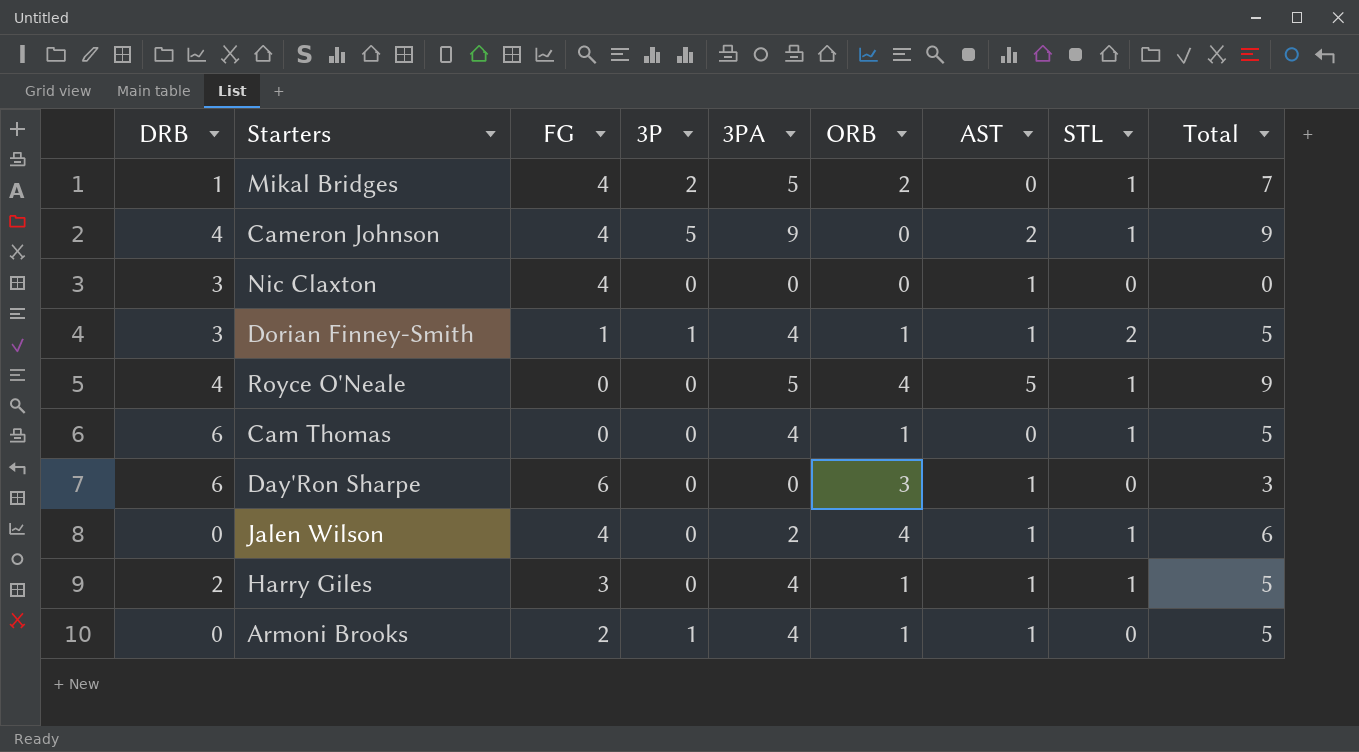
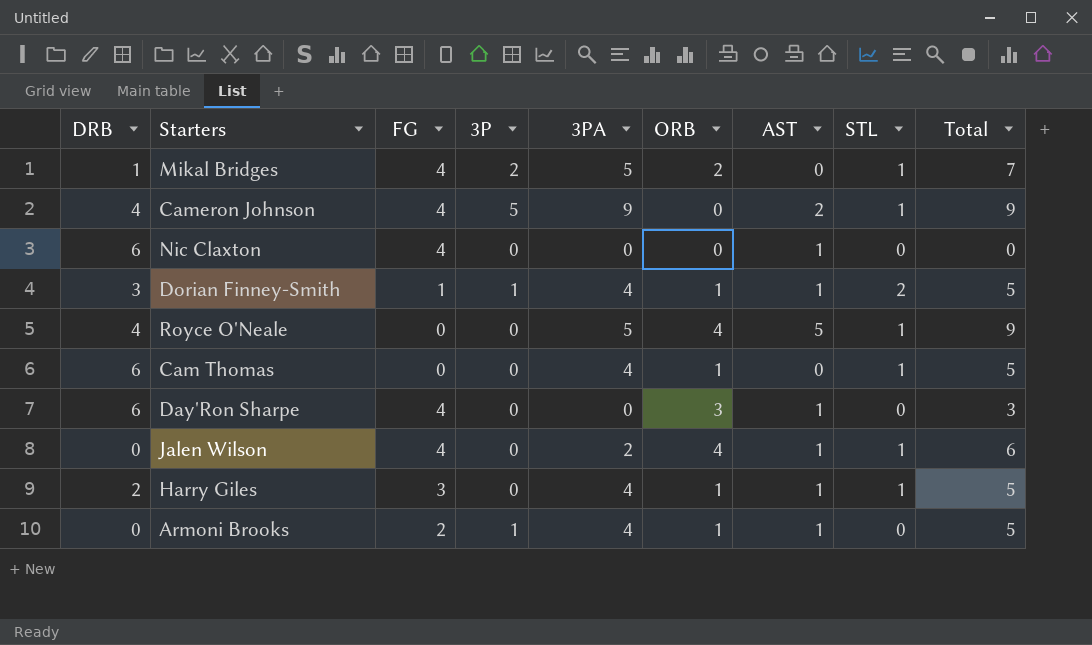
Nic Claxton | DRB: 3 -> 6
Day'Ron Sharpe | FG: 6 -> 4

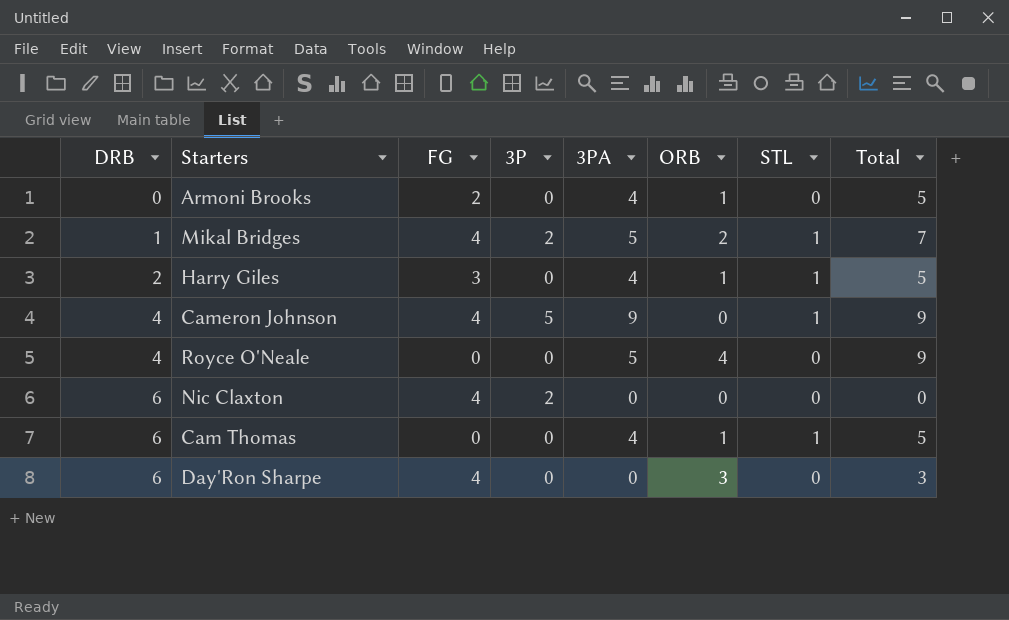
row order: none -> DRB ascending
column AST | position: 7 -> none
row Dorian Finney-Smith: 3 | 1 | 1 | 4 | 1 | 1 | 2 | 5 -> none
row Jalen Wilson: 0 | 4 | 0 | 2 | 4 | 1 | 1 | 6 -> none
Armoni Brooks | 3P: 1 -> 0
Royce O'Neale | STL: 1 -> 0
Nic Claxton | 3P: 0 -> 2

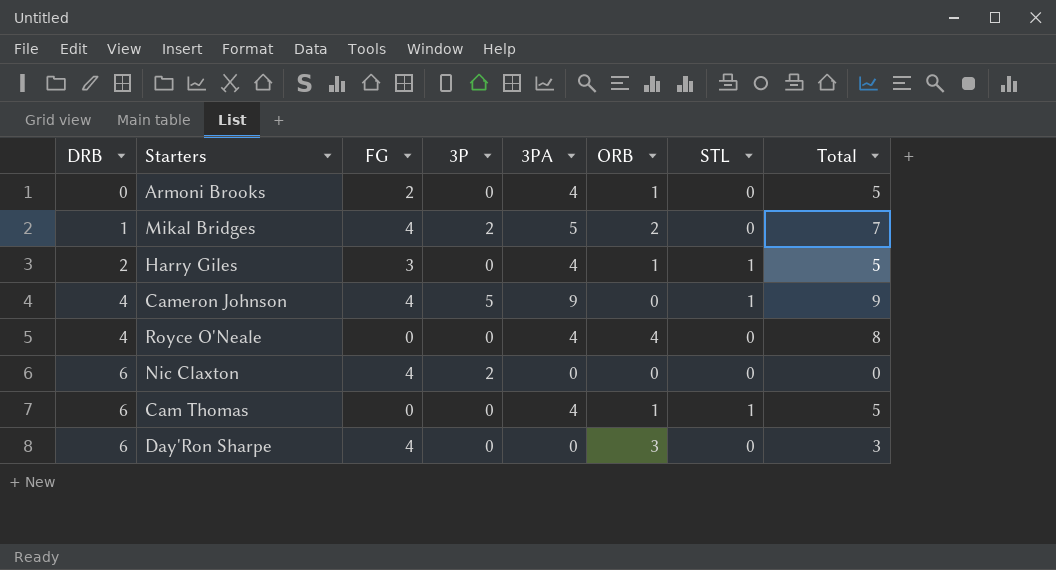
Mikal Bridges | STL: 1 -> 0
Royce O'Neale | 3PA: 5 -> 4
Royce O'Neale | Total: 9 -> 8

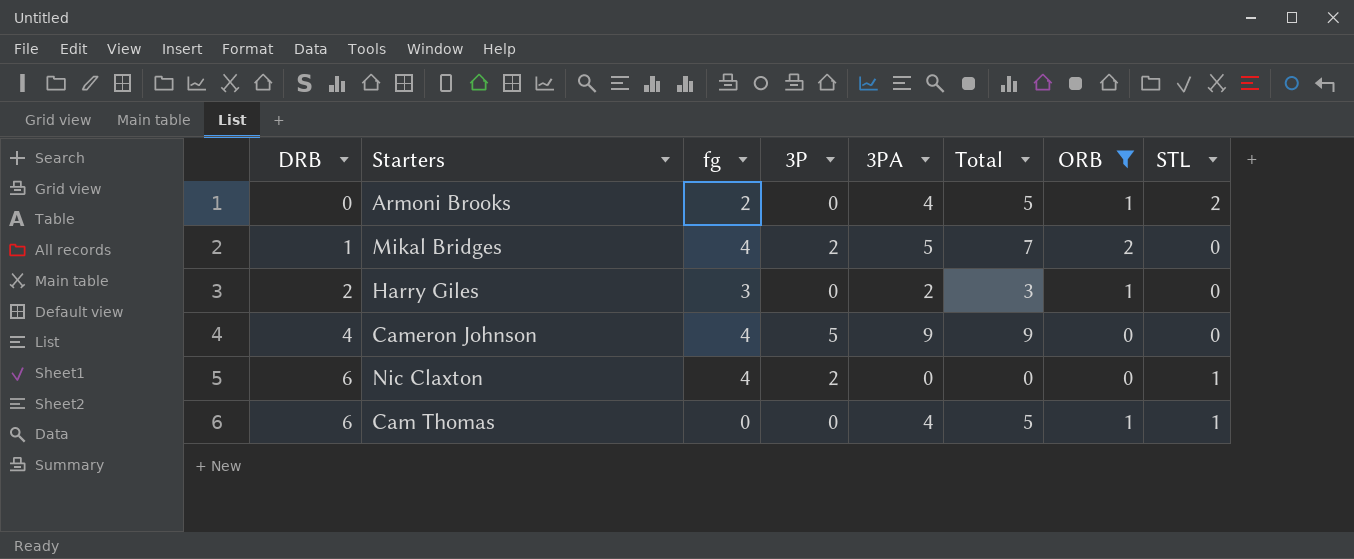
filter: none -> ORB <= 2
column name: FG -> fg
column Total | position: 8 -> 6
Armoni Brooks | STL: 0 -> 2
Harry Giles | 3PA: 4 -> 2
Harry Giles | Total: 5 -> 3
Harry Giles | STL: 1 -> 0
Cameron Johnson | STL: 1 -> 0
Nic Claxton | STL: 0 -> 1

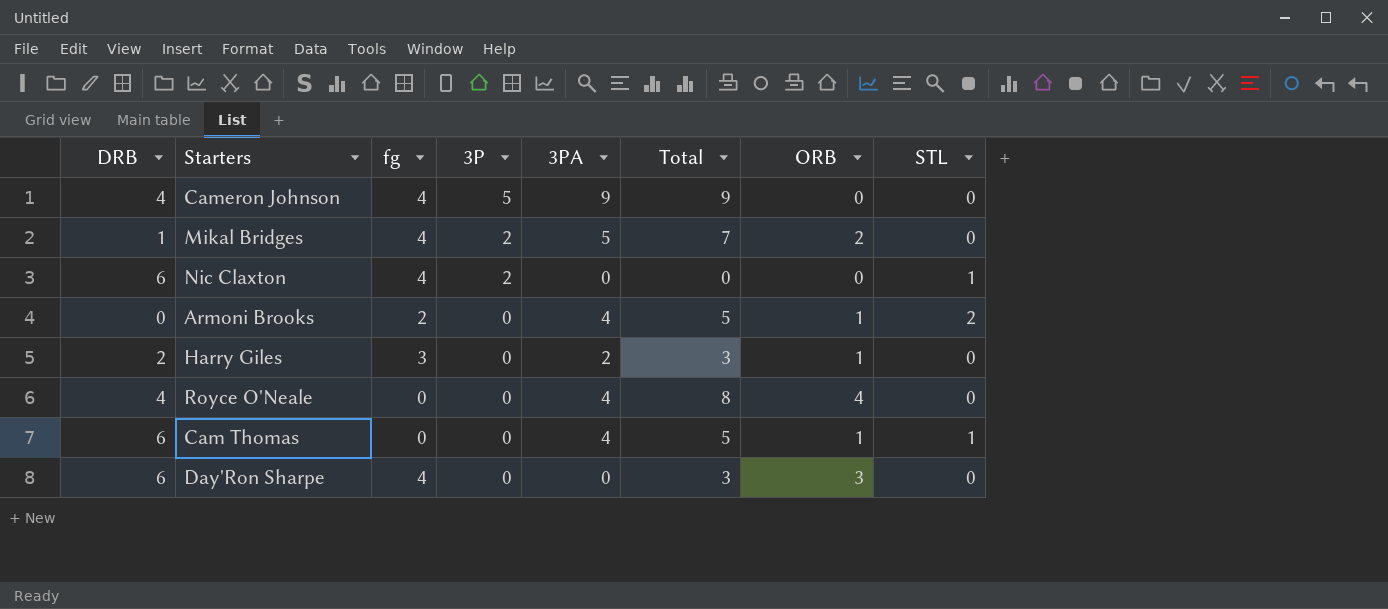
filter: ORB <= 2 -> none
row order: DRB ascending -> 3P descending

